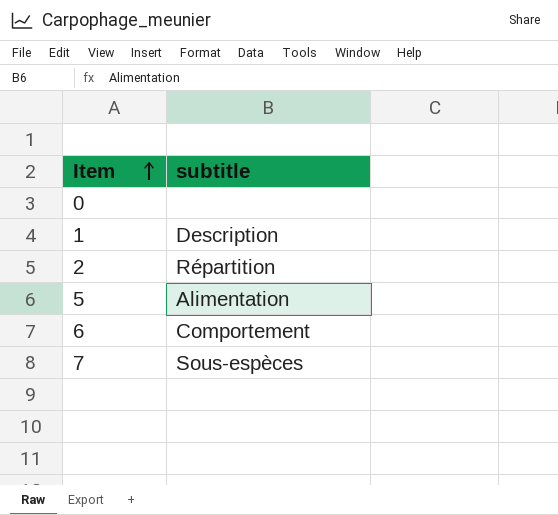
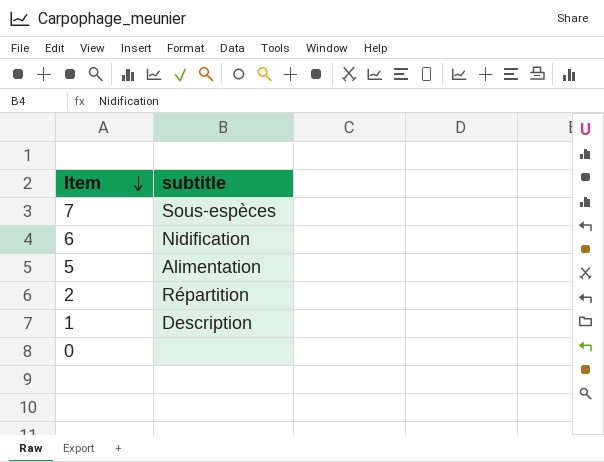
row order: Item ascending -> Item descending
6 | subtitle: Comportement -> Nidification

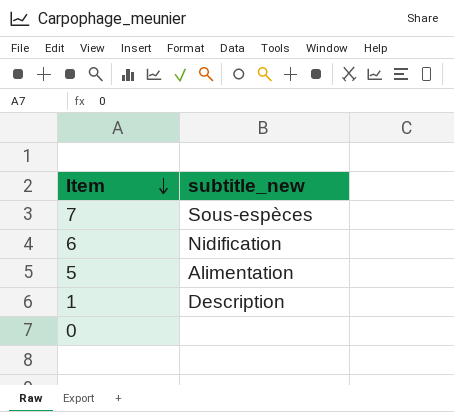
column name: subtitle -> subtitle_new
row 2: Répartition -> none

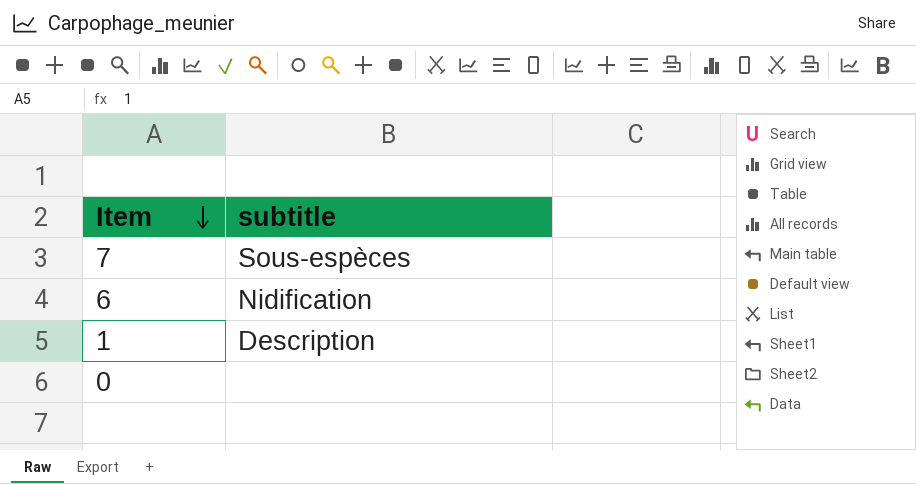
column name: subtitle_new -> subtitle
row 5: Alimentation -> none

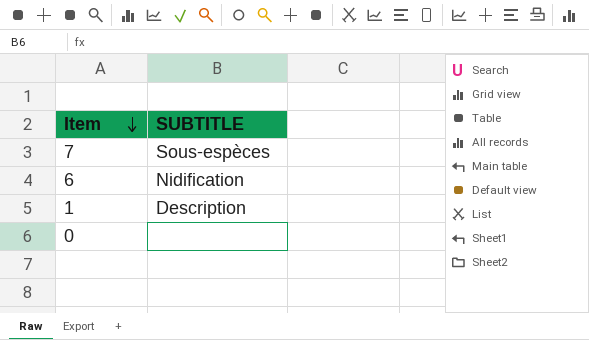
column name: subtitle -> SUBTITLE

